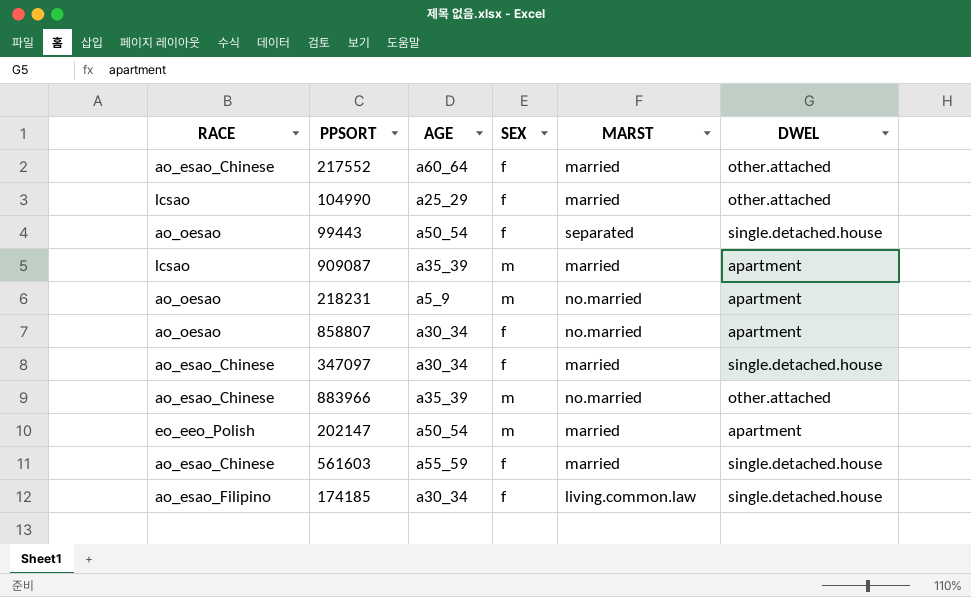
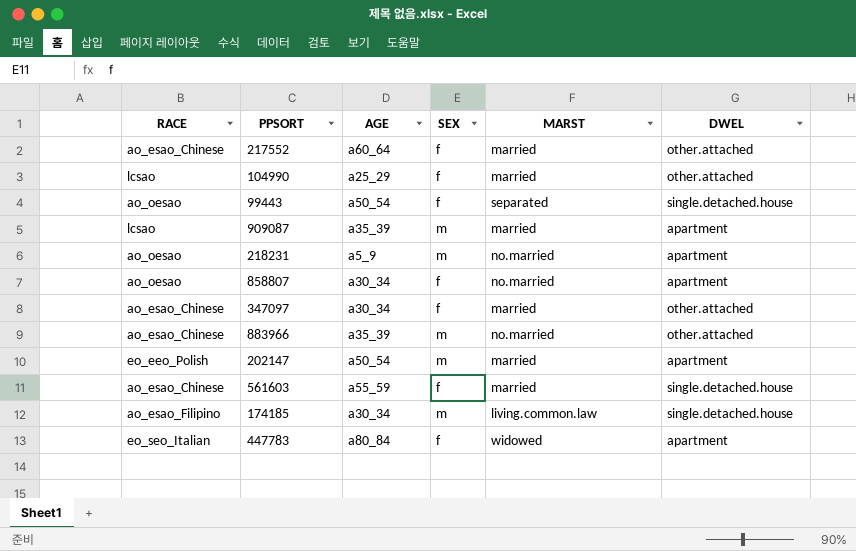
347097 | DWEL: single.detached.house -> other.attached
174185 | SEX: f -> m
row 447783: none -> eo_seo_Italian | a80_84 | f | widowed | apartment

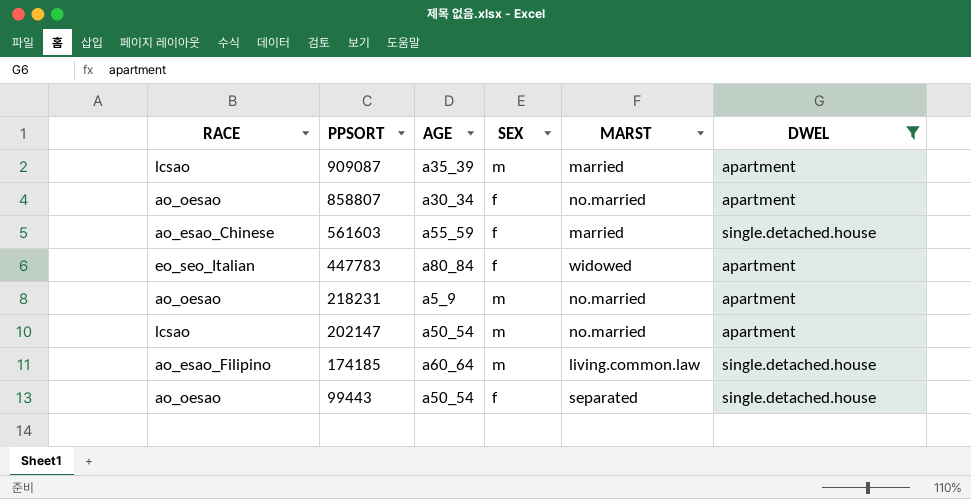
filter: none -> DWEL != other.attached
row order: none -> PPSORT descending
202147 | RACE: eo_eeo_Polish -> lcsao
202147 | MARST: married -> no.married
174185 | AGE: a30_34 -> a60_64

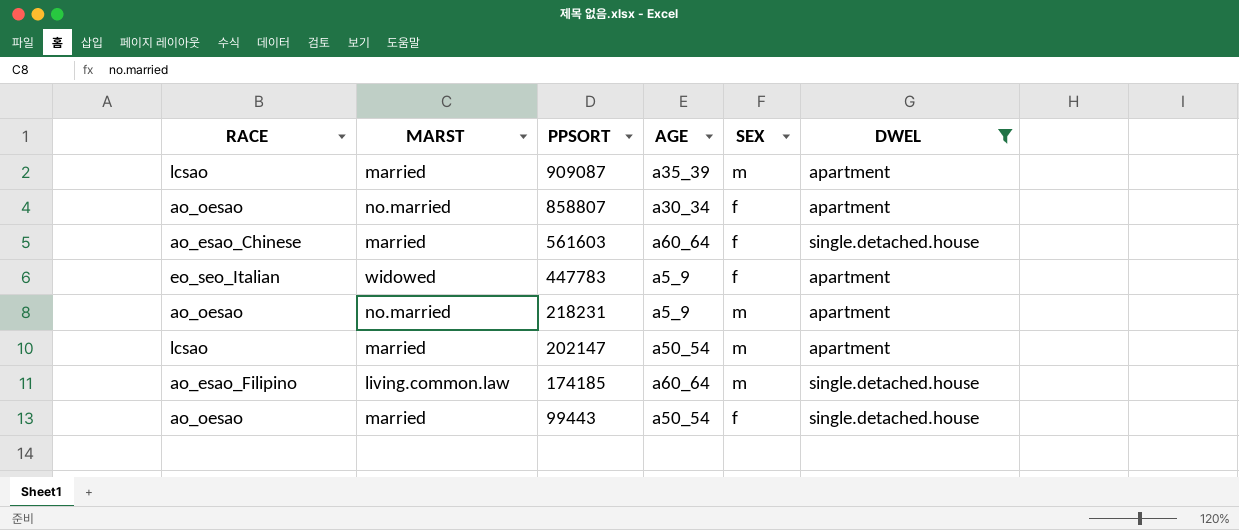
column MARST | position: 5 -> 2
561603 | AGE: a55_59 -> a60_64
447783 | AGE: a80_84 -> a5_9
202147 | MARST: no.married -> married
99443 | MARST: separated -> married

